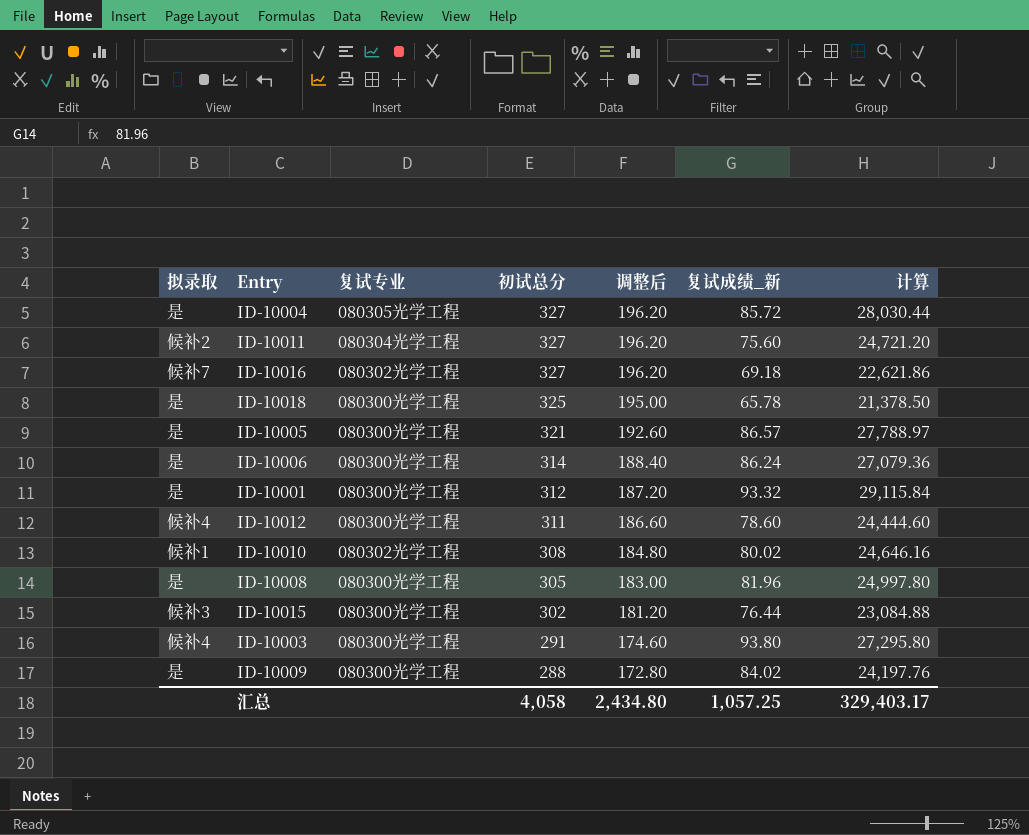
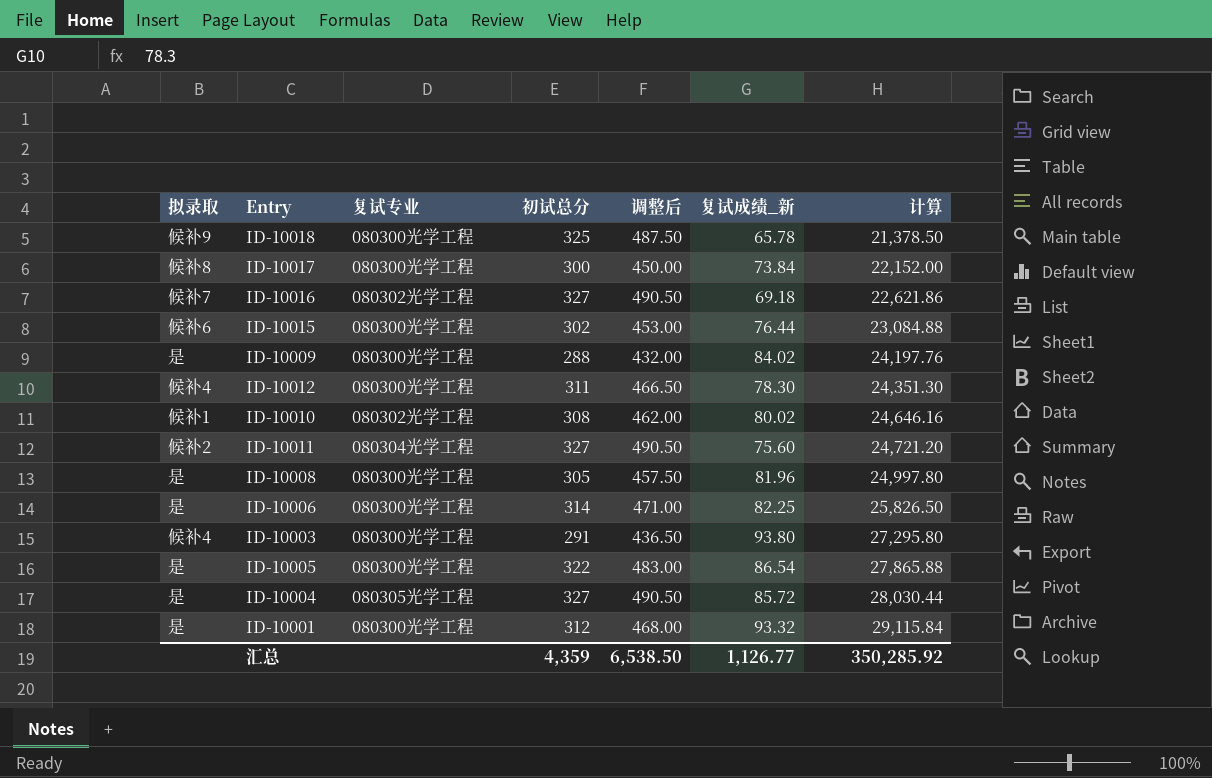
row order: 初试总分 descending -> 计算 ascending
column 调整后 | formula: [初试总分] * 0.6 -> [初试总分] * 1.5
ID-10018 | 拟录取: 是 -> 候补9
row ID-10017: none -> 候补8 | 080300光学工程 | 300 | 450.00 | 73.84 | 22,152.00
ID-10015 | 拟录取: 候补3 -> 候补6
ID-10012 | 复试成绩_新: 78.60 -> 78.30
ID-10012 | 计算: 24,444.60 -> 24,351.30
ID-10006 | 复试成绩_新: 86.24 -> 82.25
ID-10006 | 计算: 27,079.36 -> 25,826.50
ID-10005 | 初试总分: 321 -> 322
ID-10005 | 复试成绩_新: 86.57 -> 86.54
ID-10005 | 计算: 27,788.97 -> 27,865.88
汇总 | 初试总分: 4,058 -> 4,359
汇总 | 调整后: 2,434.80 -> 6,538.50
汇总 | 复试成绩_新: 1,057.25 -> 1,126.77
汇总 | 计算: 329,403.17 -> 350,285.92

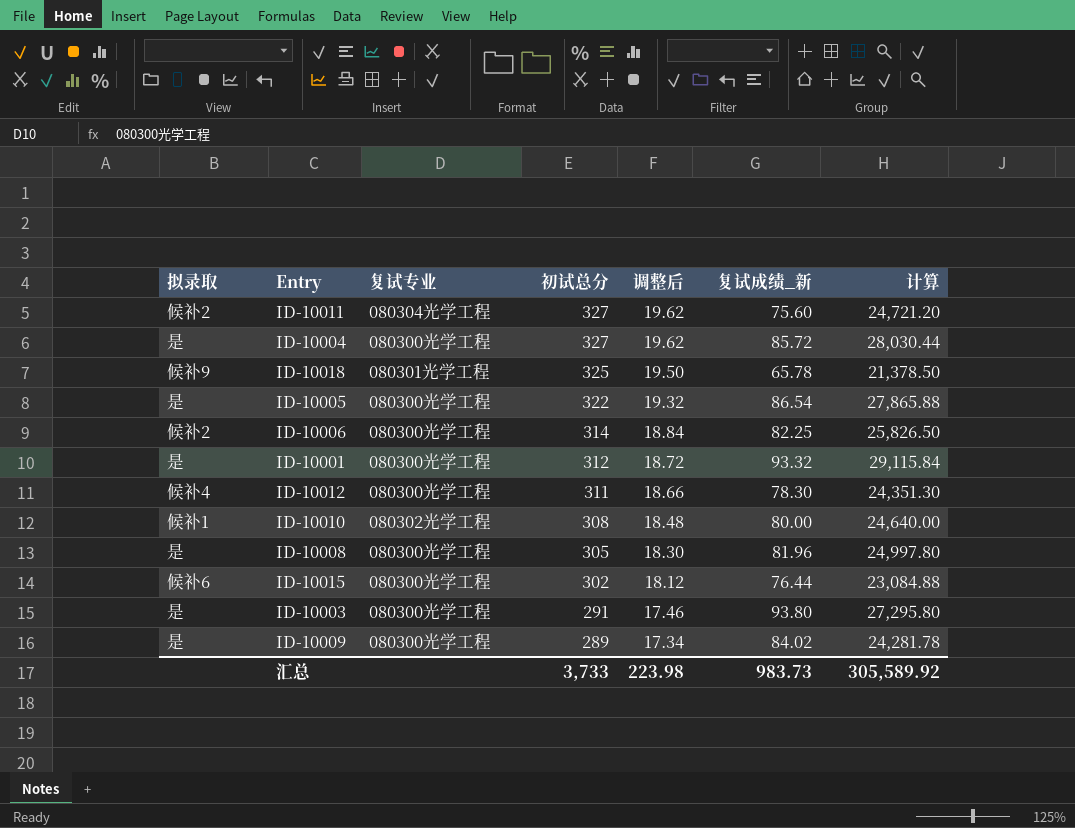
row order: 计算 ascending -> 初试总分 descending
column 调整后 | formula: [初试总分] * 1.5 -> [初试总分] * 0.06
row ID-10017: 候补8 | 080300光学工程 | 300 | 450.00 | 73.84 | 22,152.00 -> none
row ID-10016: 候补7 | 080302光学工程 | 327 | 490.50 | 69.18 | 22,621.86 -> none
ID-10004 | 复试专业: 080305光学工程 -> 080300光学工程
ID-10018 | 复试专业: 080300光学工程 -> 080301光学工程
ID-10006 | 拟录取: 是 -> 候补2
ID-10010 | 复试成绩_新: 80.02 -> 80.00
ID-10010 | 计算: 24,646.16 -> 24,640.00
ID-10003 | 拟录取: 候补4 -> 是
ID-10009 | 初试总分: 288 -> 289
ID-10009 | 计算: 24,197.76 -> 24,281.78
汇总 | 初试总分: 4,359 -> 3,733
汇总 | 调整后: 6,538.50 -> 223.98
汇总 | 复试成绩_新: 1,126.77 -> 983.73
汇总 | 计算: 350,285.92 -> 305,589.92

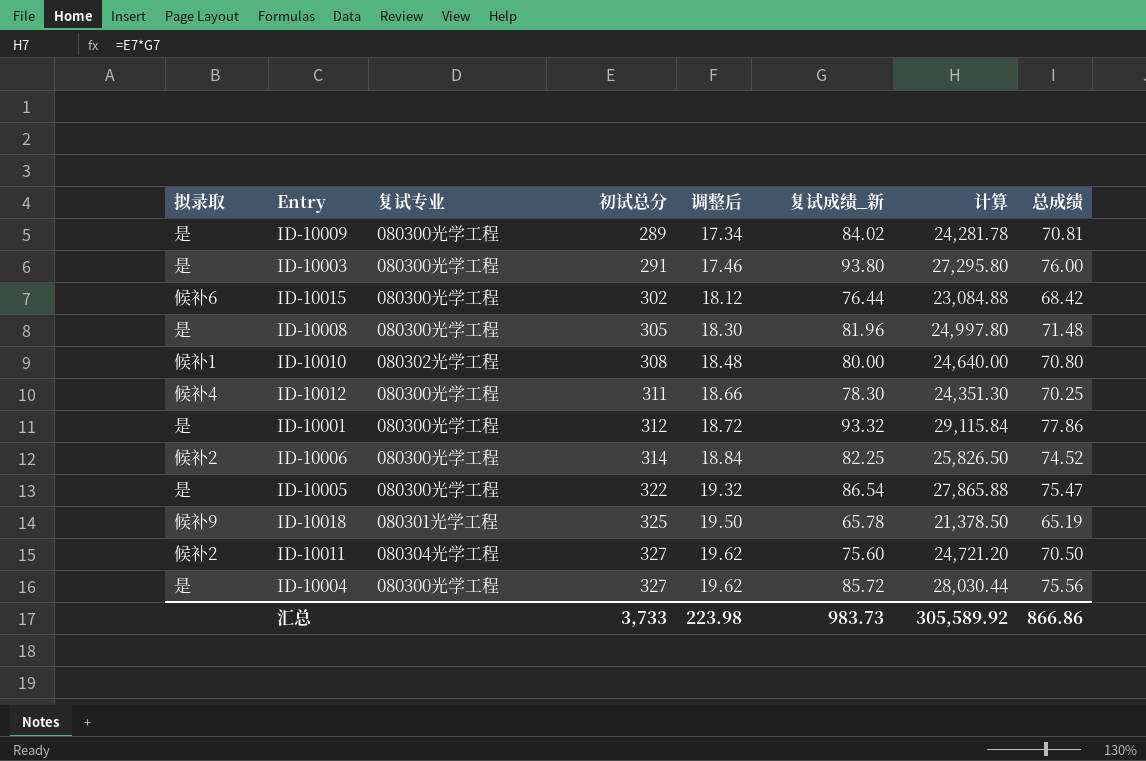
row order: 初试总分 descending -> 初试总分 ascending
column 总成绩 | position: none -> 8

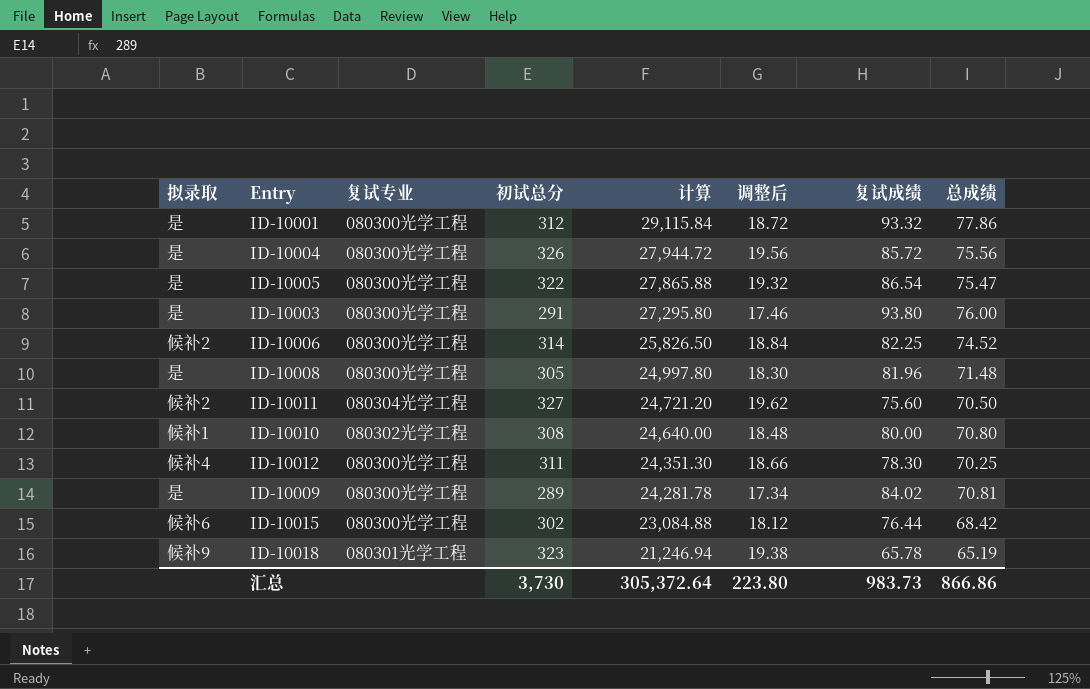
row order: 初试总分 ascending -> 计算 descending
column 计算 | position: 7 -> 5
column name: 复试成绩_新 -> 复试成绩
ID-10004 | 初试总分: 327 -> 326
ID-10004 | 计算: 28,030.44 -> 27,944.72
ID-10004 | 调整后: 19.62 -> 19.56
ID-10018 | 初试总分: 325 -> 323
ID-10018 | 计算: 21,378.50 -> 21,246.94
ID-10018 | 调整后: 19.50 -> 19.38
汇总 | 初试总分: 3,733 -> 3,730
汇总 | 计算: 305,589.92 -> 305,372.64
汇总 | 调整后: 223.98 -> 223.80

